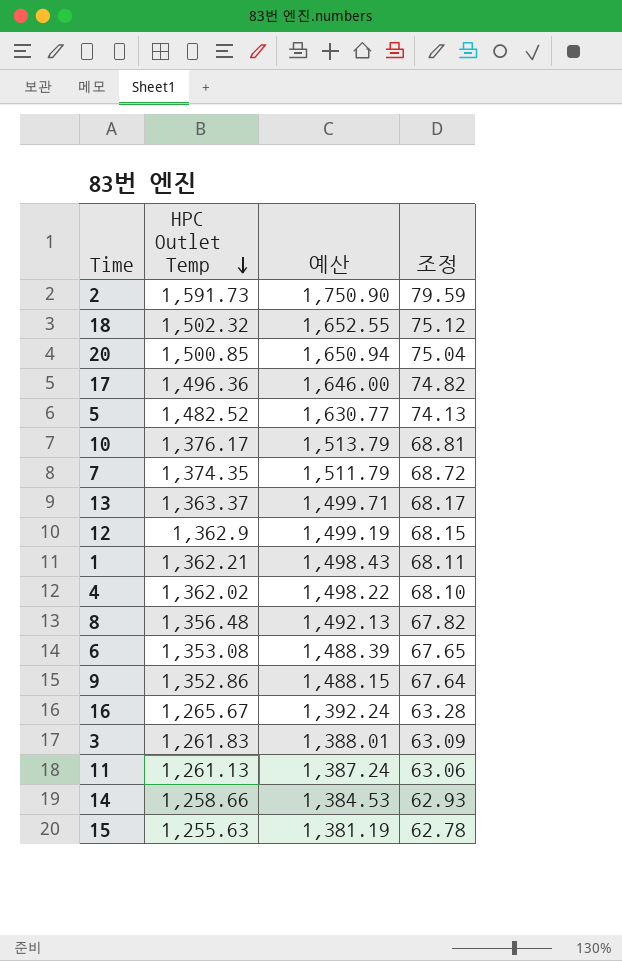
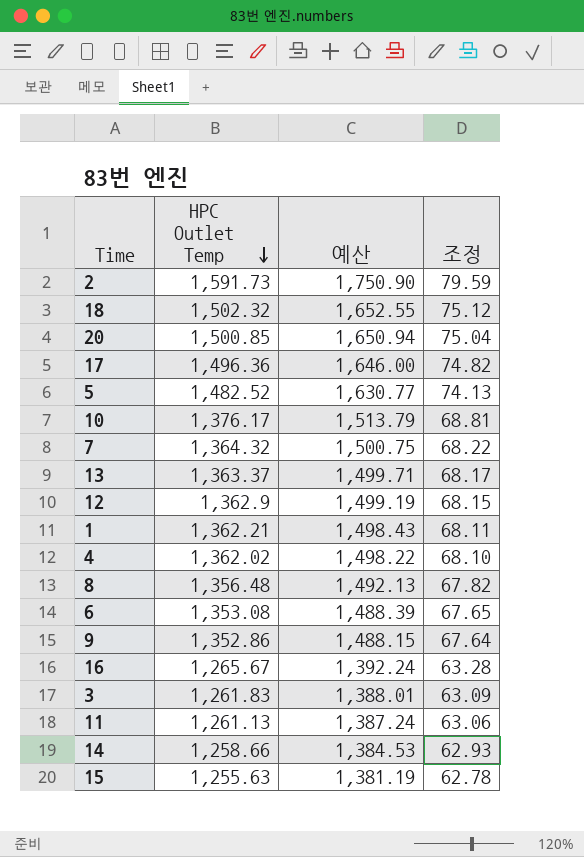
7 | HPC Outlet Temp: 1,374.35 -> 1,364.32
7 | 예산: 1,511.79 -> 1,500.75
7 | 조정: 68.72 -> 68.22

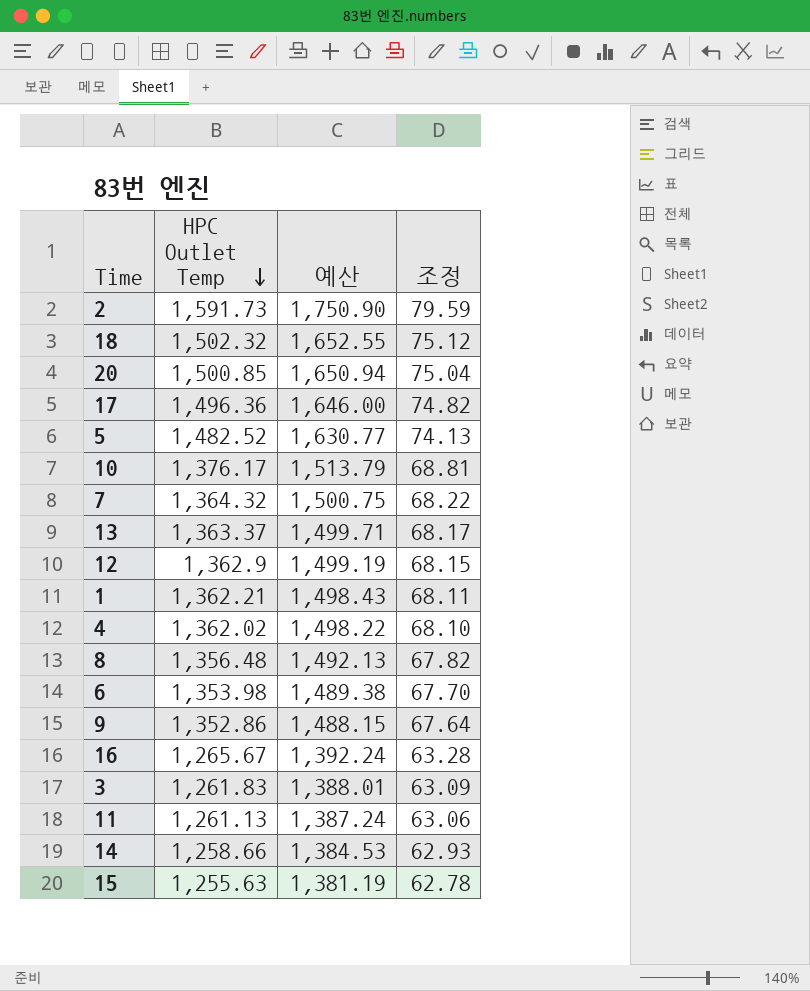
6 | HPC Outlet Temp: 1,353.08 -> 1,353.98
6 | 예산: 1,488.39 -> 1,489.38
6 | 조정: 67.65 -> 67.70

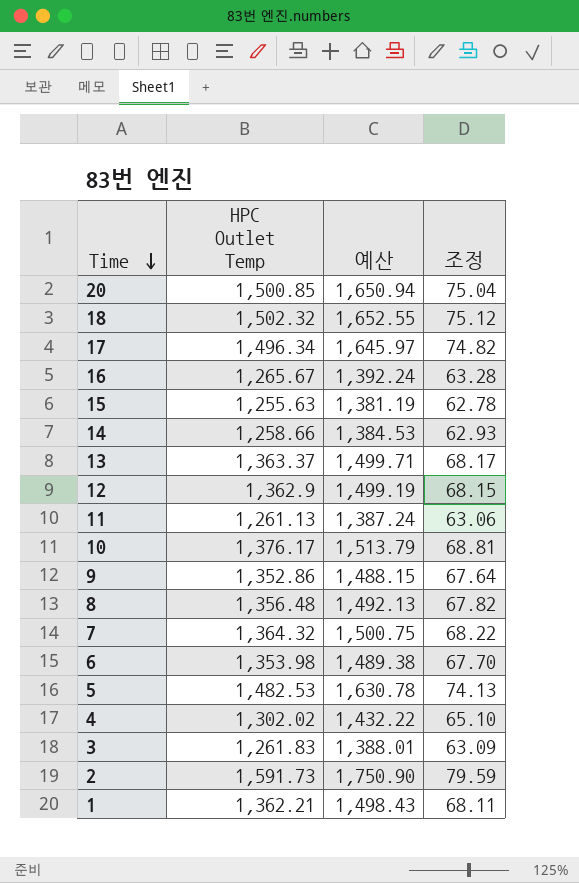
row order: HPC Outlet Temp descending -> Time descending
17 | HPC Outlet Temp: 1,496.36 -> 1,496.34
17 | 예산: 1,646.00 -> 1,645.97
5 | HPC Outlet Temp: 1,482.52 -> 1,482.53
5 | 예산: 1,630.77 -> 1,630.78
4 | HPC Outlet Temp: 1,362.02 -> 1,302.02
4 | 예산: 1,498.22 -> 1,432.22
4 | 조정: 68.10 -> 65.10

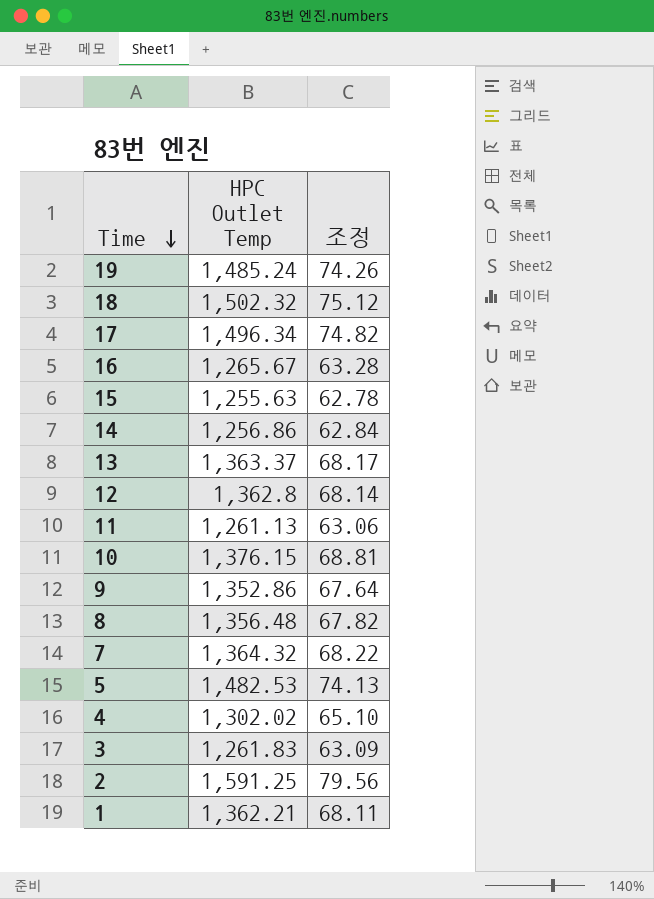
column 예산 | formula: [HPC Outlet Temp] * 1.1 -> none
row 20: 1,500.85 | 1,650.94 | 75.04 -> none
row 6: 1,353.98 | 1,489.38 | 67.70 -> none
row 19: none -> 1,485.24 | 74.26
14 | HPC Outlet Temp: 1,258.66 -> 1,256.86
14 | 조정: 62.93 -> 62.84
12 | HPC Outlet Temp: 1,362.9 -> 1,362.8
12 | 조정: 68.15 -> 68.14
10 | HPC Outlet Temp: 1,376.17 -> 1,376.15
2 | HPC Outlet Temp: 1,591.73 -> 1,591.25
2 | 조정: 79.59 -> 79.56

